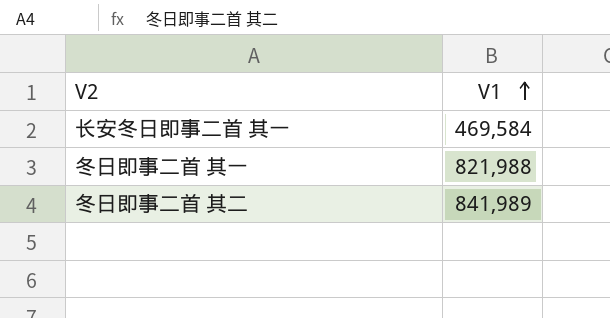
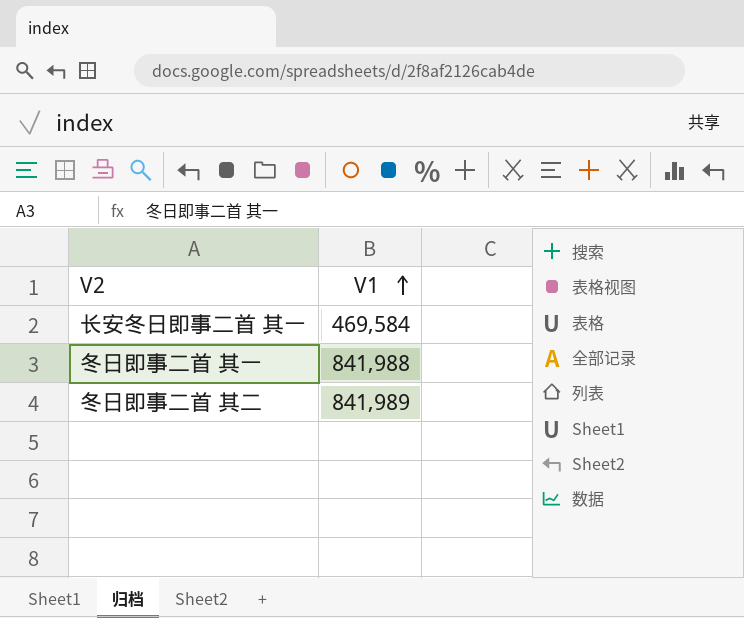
冬日即事二首 其一 | V1: 821,988 -> 841,988

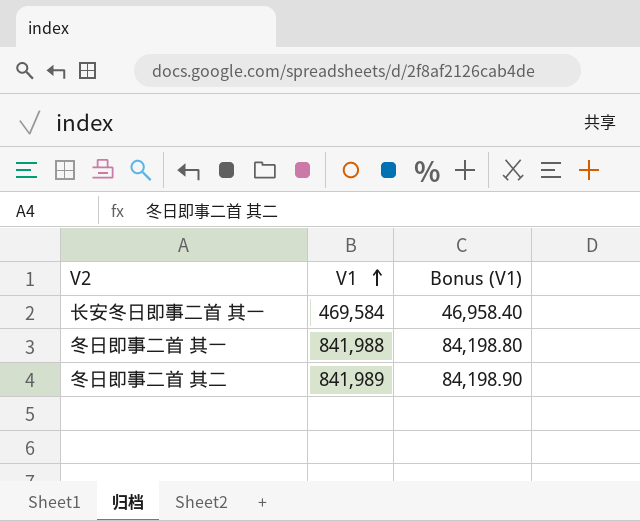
column Bonus (V1) | formula: none -> [V1] * 0.1

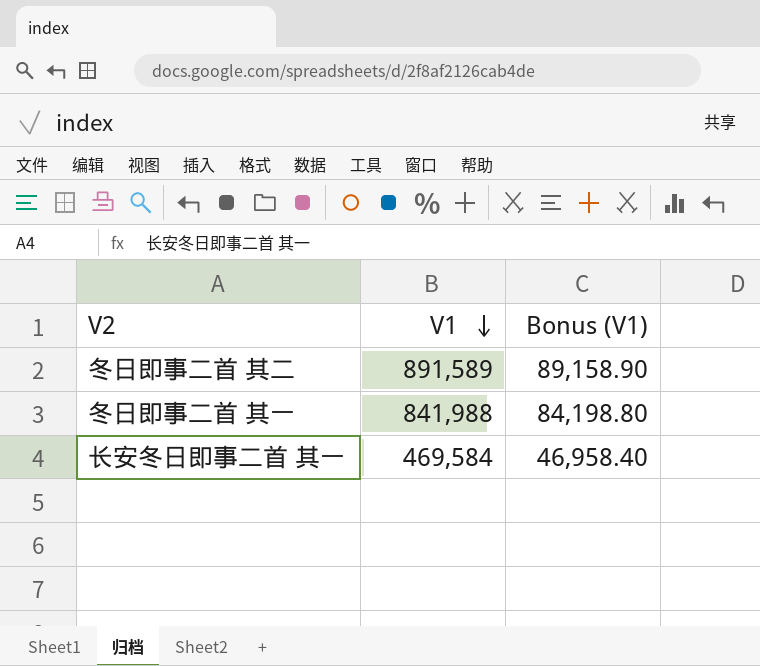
row order: V1 ascending -> V1 descending
冬日即事二首 其二 | V1: 841,989 -> 891,589
冬日即事二首 其二 | Bonus (V1): 84,198.90 -> 89,158.90

